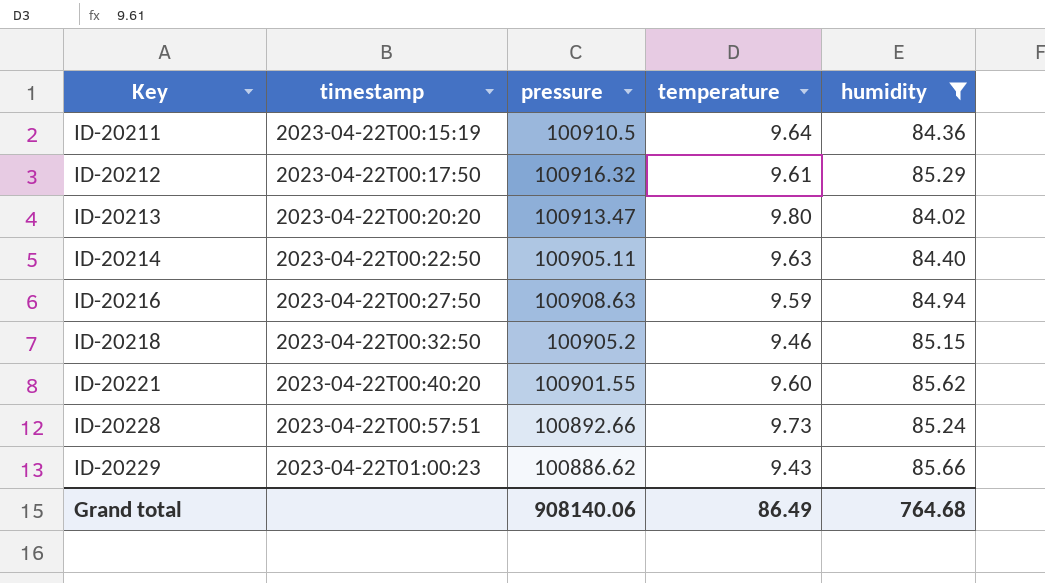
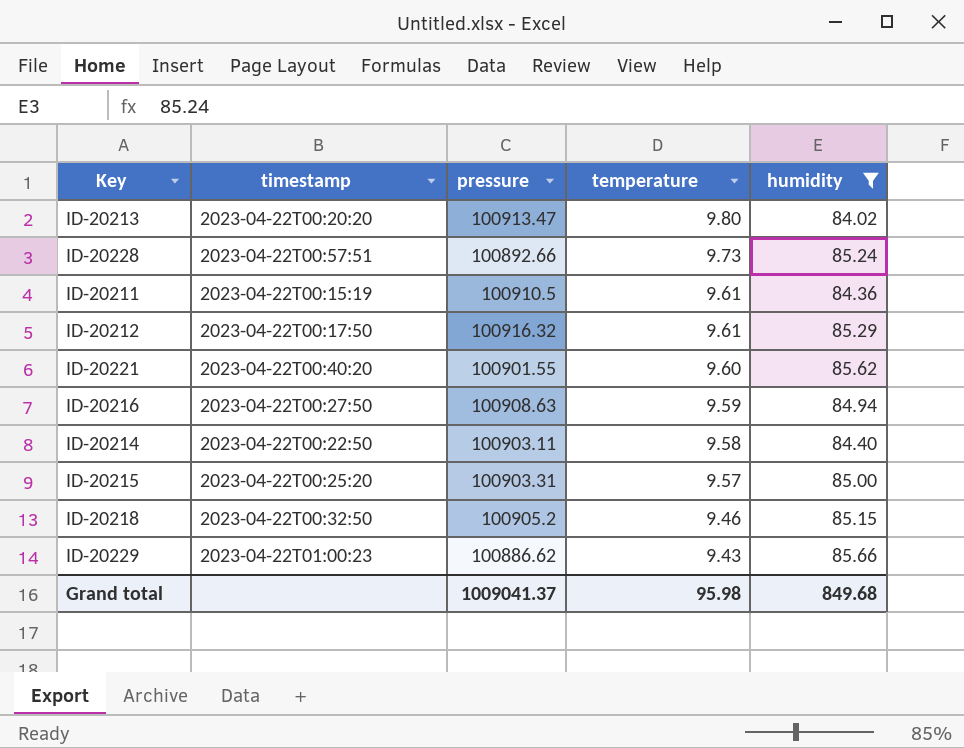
row order: Key ascending -> temperature descending
ID-20211 | temperature: 9.64 -> 9.61
ID-20214 | pressure: 100905.11 -> 100903.11
ID-20214 | temperature: 9.63 -> 9.58
row ID-20215: none -> 2023-04-22T00:25:20 | 100903.31 | 9.57 | 85.00
Grand total | pressure: 908140.06 -> 1009041.37
Grand total | temperature: 86.49 -> 95.98
Grand total | humidity: 764.68 -> 849.68

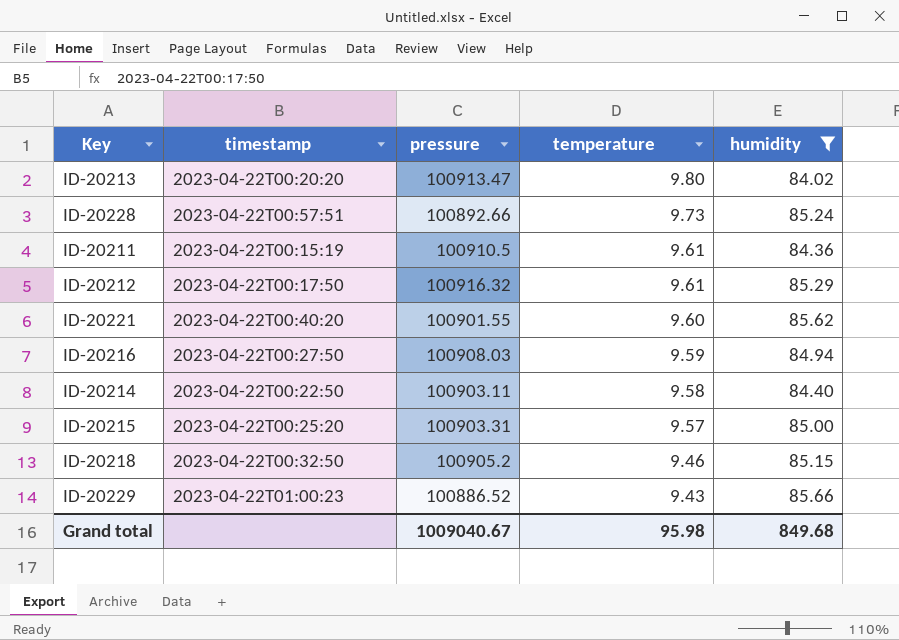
ID-20216 | pressure: 100908.63 -> 100908.03
ID-20229 | pressure: 100886.62 -> 100886.52
Grand total | pressure: 1009041.37 -> 1009040.67

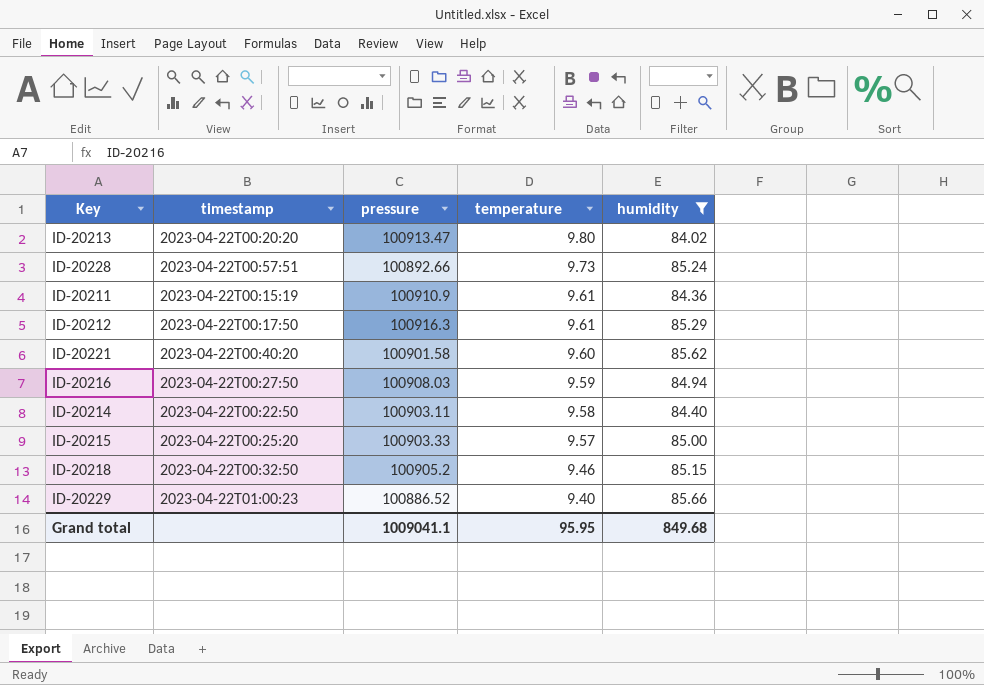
ID-20211 | pressure: 100910.5 -> 100910.9
ID-20212 | pressure: 100916.32 -> 100916.3
ID-20221 | pressure: 100901.55 -> 100901.58
ID-20215 | pressure: 100903.31 -> 100903.33
ID-20229 | temperature: 9.43 -> 9.40
Grand total | pressure: 1009040.67 -> 1009041.1
Grand total | temperature: 95.98 -> 95.95

